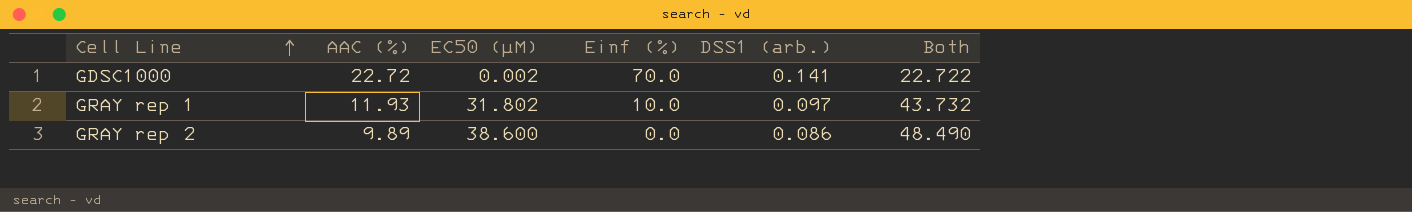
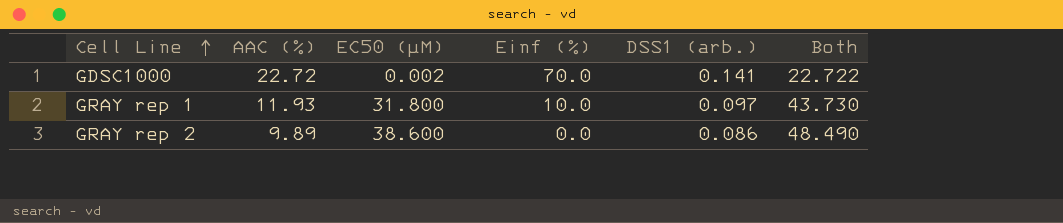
GRAY rep 1 | EC50 (µM): 31.802 -> 31.800
GRAY rep 1 | Both: 43.732 -> 43.730

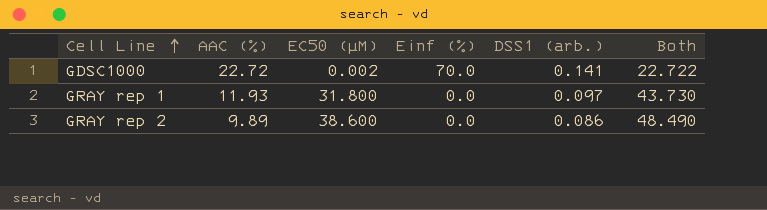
GRAY rep 1 | Einf (%): 10.0 -> 0.0

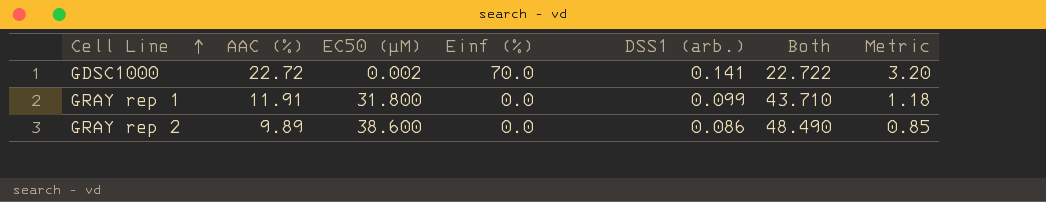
column Metric | formula: none -> [AAC (%)] * [DSS1 (arb.)]
GRAY rep 1 | AAC (%): 11.93 -> 11.91
GRAY rep 1 | DSS1 (arb.): 0.097 -> 0.099
GRAY rep 1 | Both: 43.730 -> 43.710

